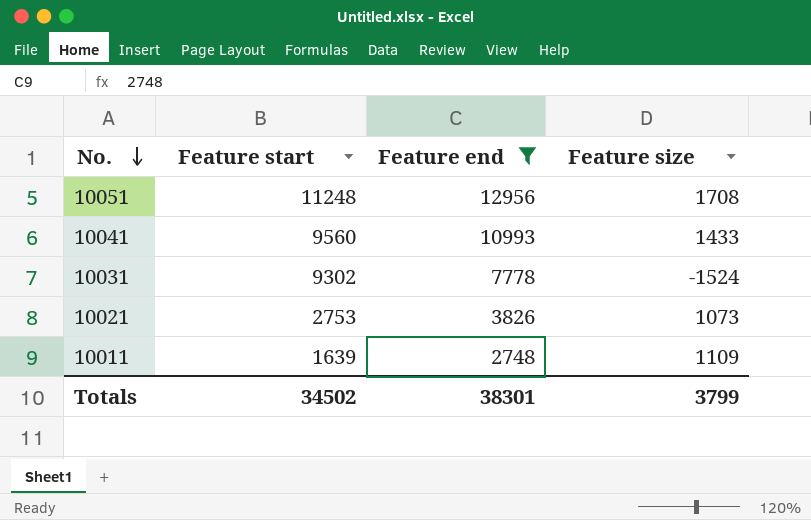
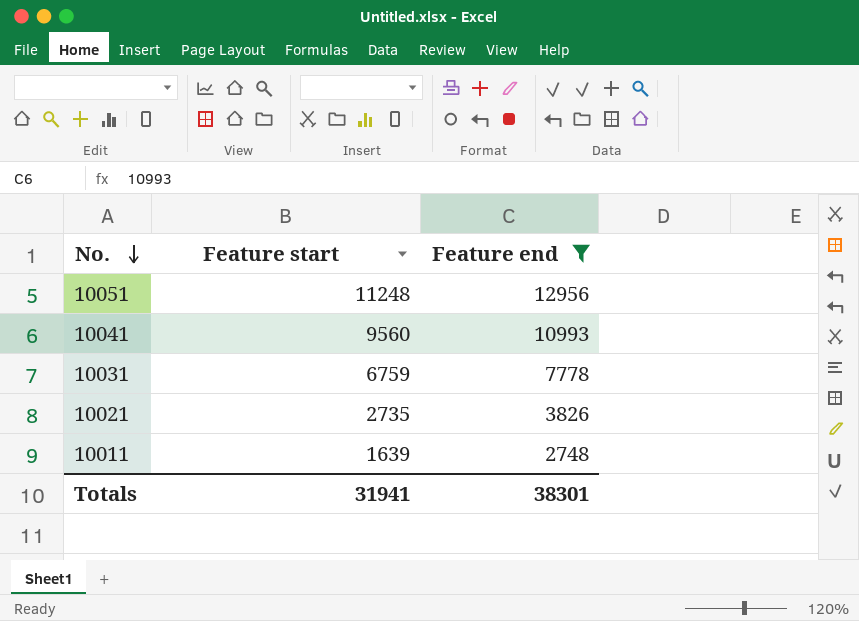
column Feature size | formula: [Feature end] - [Feature start] -> none
10031 | Feature start: 9302 -> 6759
10021 | Feature start: 2753 -> 2735
Totals | Feature start: 34502 -> 31941

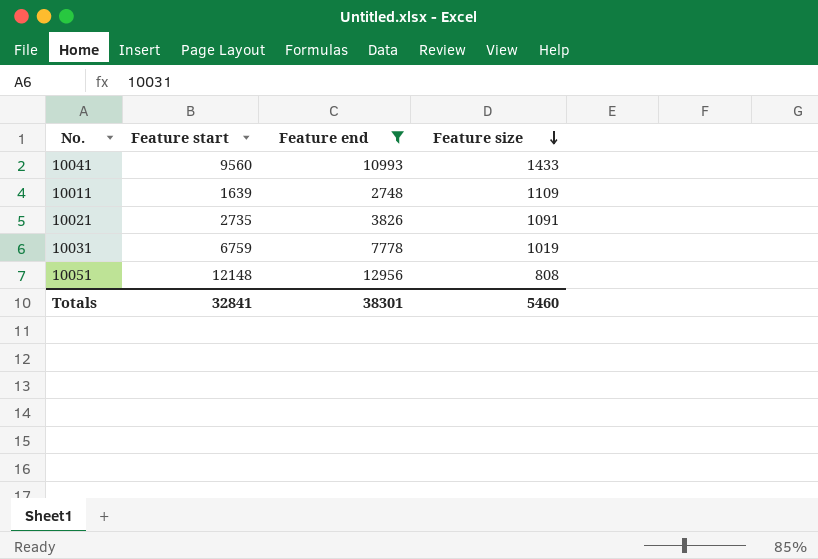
row order: No. descending -> Feature size descending
column Feature size | formula: none -> [Feature end] - [Feature start]
10051 | Feature start: 11248 -> 12148
Totals | Feature start: 31941 -> 32841

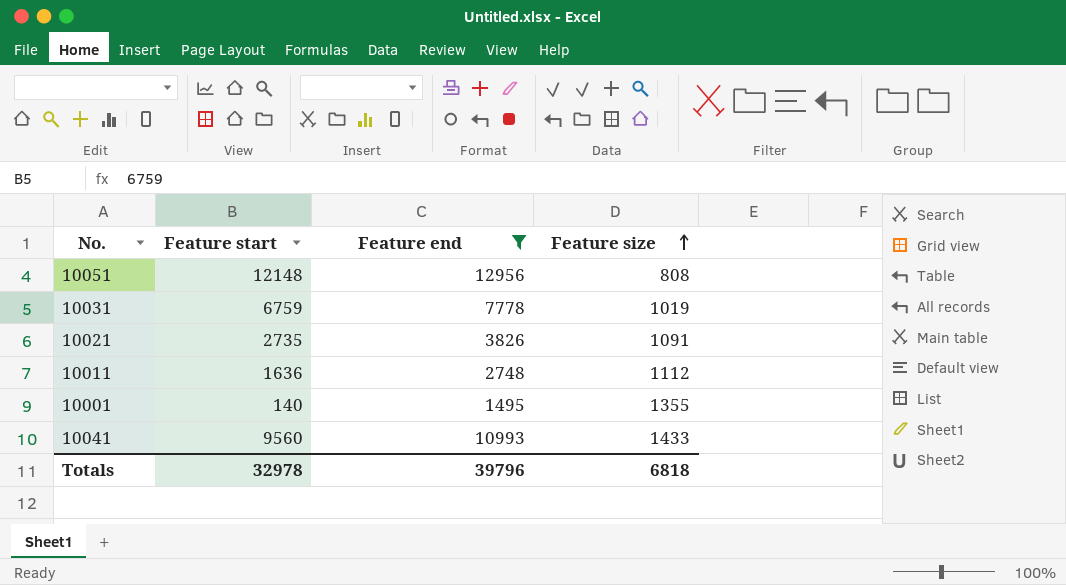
row order: Feature size descending -> Feature size ascending
10011 | Feature start: 1639 -> 1636
10011 | Feature size: 1109 -> 1112
row 10001: none -> 140 | 1495 | 1355
Totals | Feature start: 32841 -> 32978
Totals | Feature end: 38301 -> 39796
Totals | Feature size: 5460 -> 6818

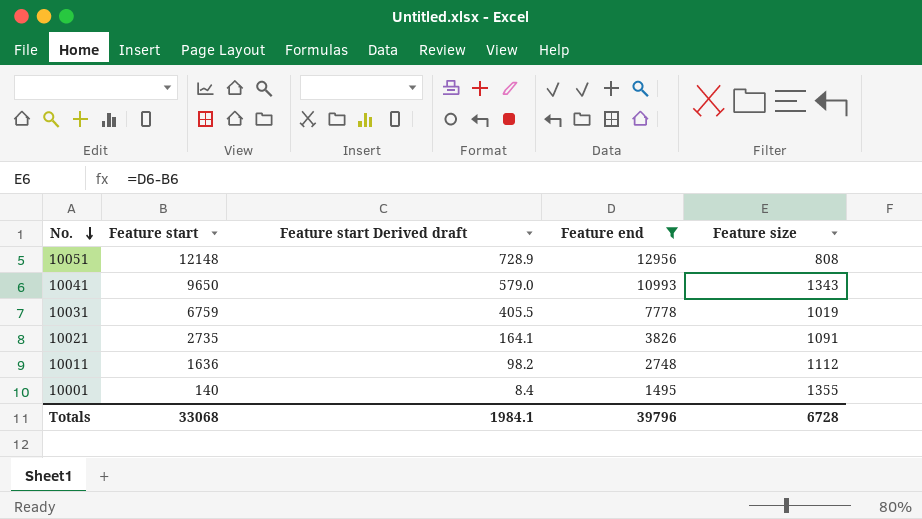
row order: Feature size ascending -> No. descending
column Feature start Derived draft | formula: none -> [Feature start] * 0.06
10041 | Feature start: 9560 -> 9650
10041 | Feature size: 1433 -> 1343
Totals | Feature start: 32978 -> 33068
Totals | Feature size: 6818 -> 6728

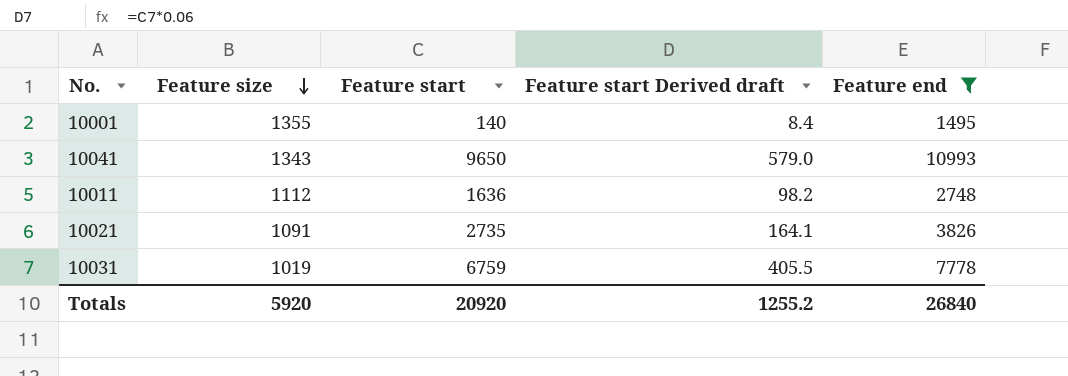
row order: No. descending -> Feature size descending
column Feature size | position: 5 -> 2
row 10051: 12148 | 728.9 | 12956 | 808 -> none
Totals | Feature size: 6728 -> 5920
Totals | Feature start: 33068 -> 20920
Totals | Feature start Derived draft: 1984.1 -> 1255.2
Totals | Feature end: 39796 -> 26840

